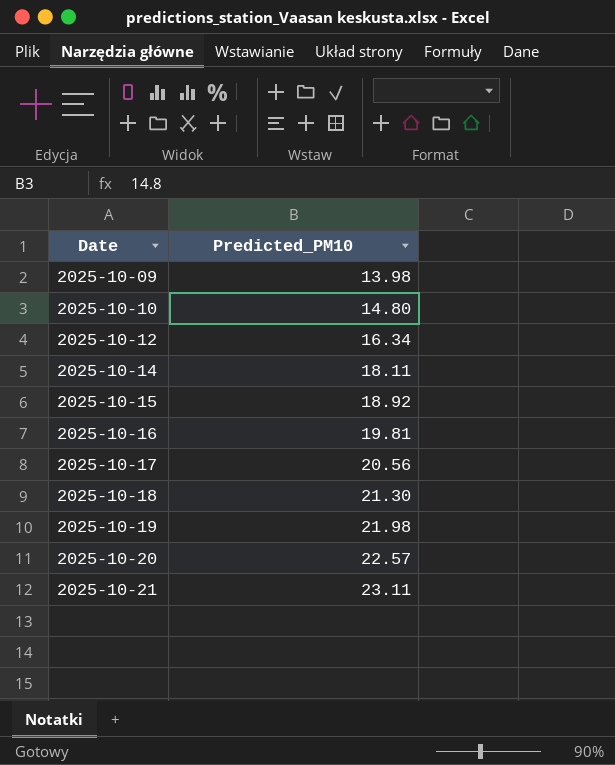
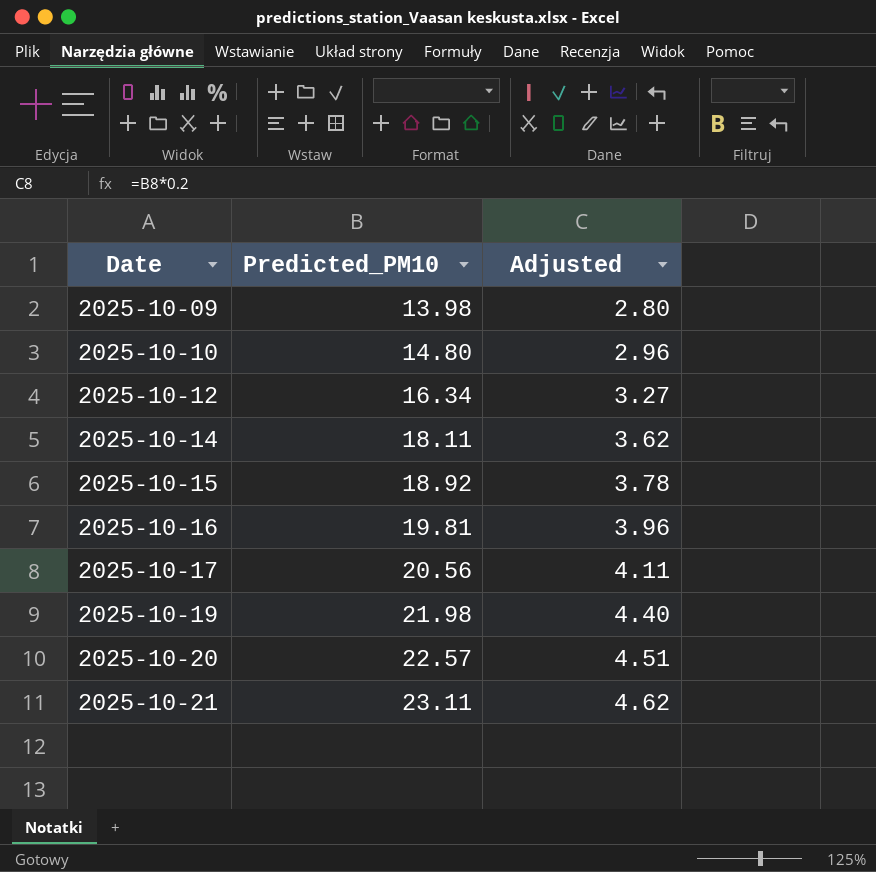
column Adjusted | formula: none -> [Predicted_PM10] * 0.2
row 2025-10-18: 21.30 -> none

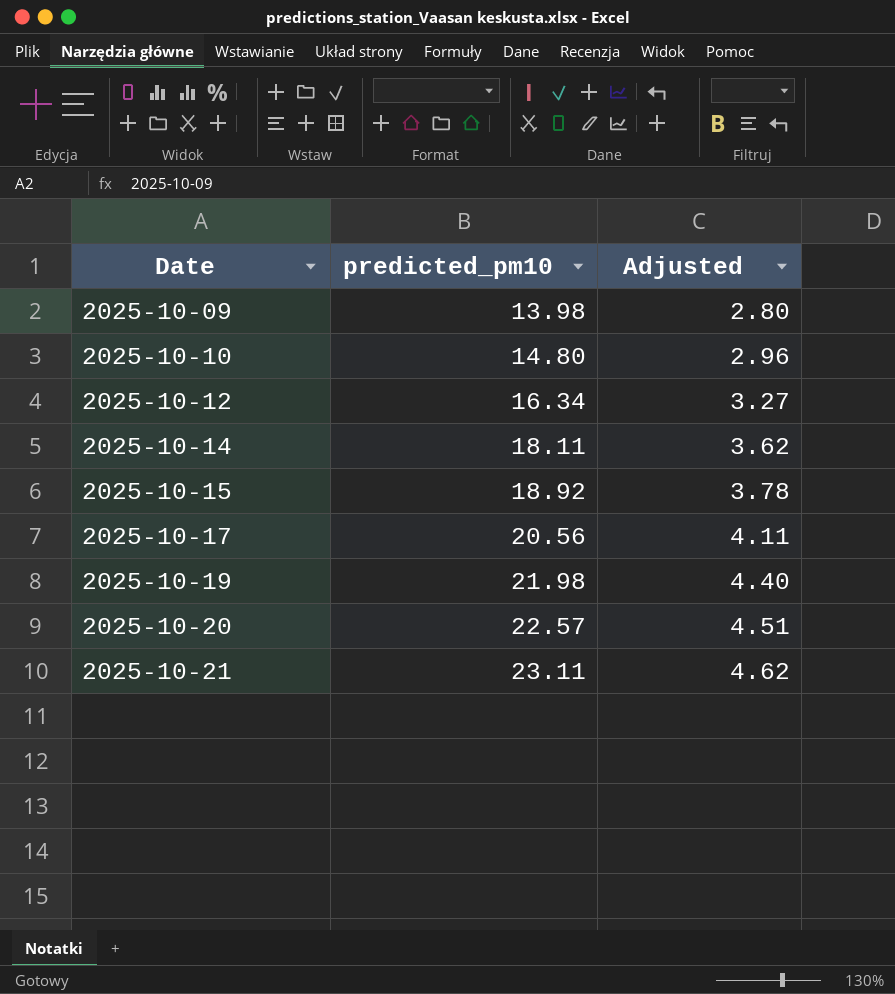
column name: Predicted_PM10 -> predicted_pm10
row 2025-10-16: 19.81 | 3.96 -> none

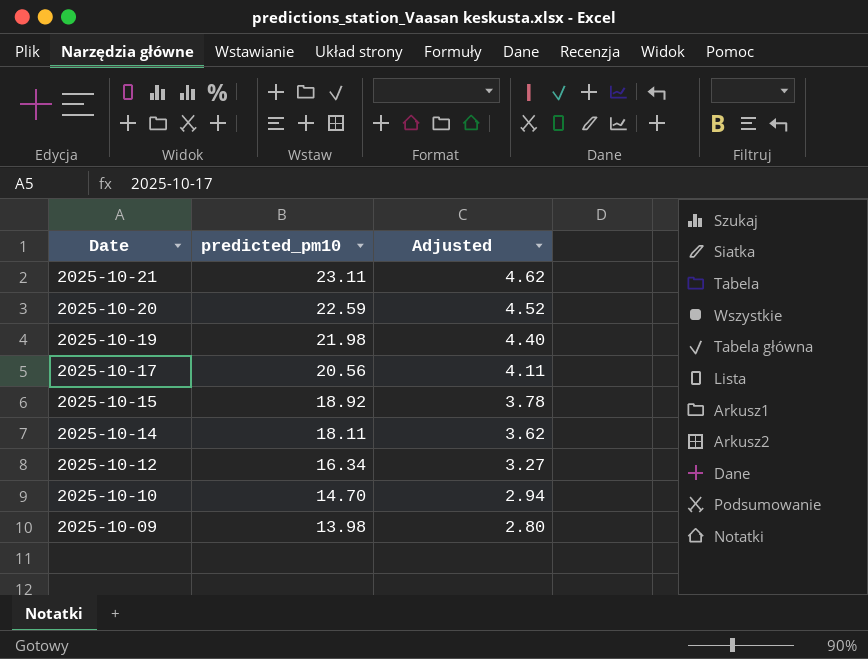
row order: Date ascending -> Date descending
2025-10-20 | predicted_pm10: 22.57 -> 22.59
2025-10-20 | Adjusted: 4.51 -> 4.52
2025-10-10 | predicted_pm10: 14.80 -> 14.70
2025-10-10 | Adjusted: 2.96 -> 2.94

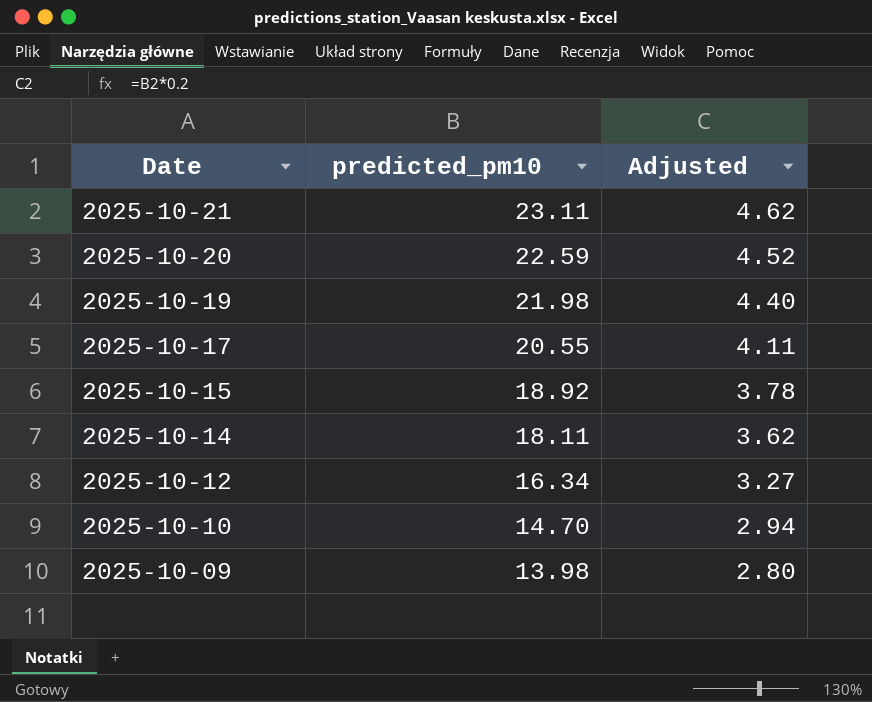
2025-10-17 | predicted_pm10: 20.56 -> 20.55

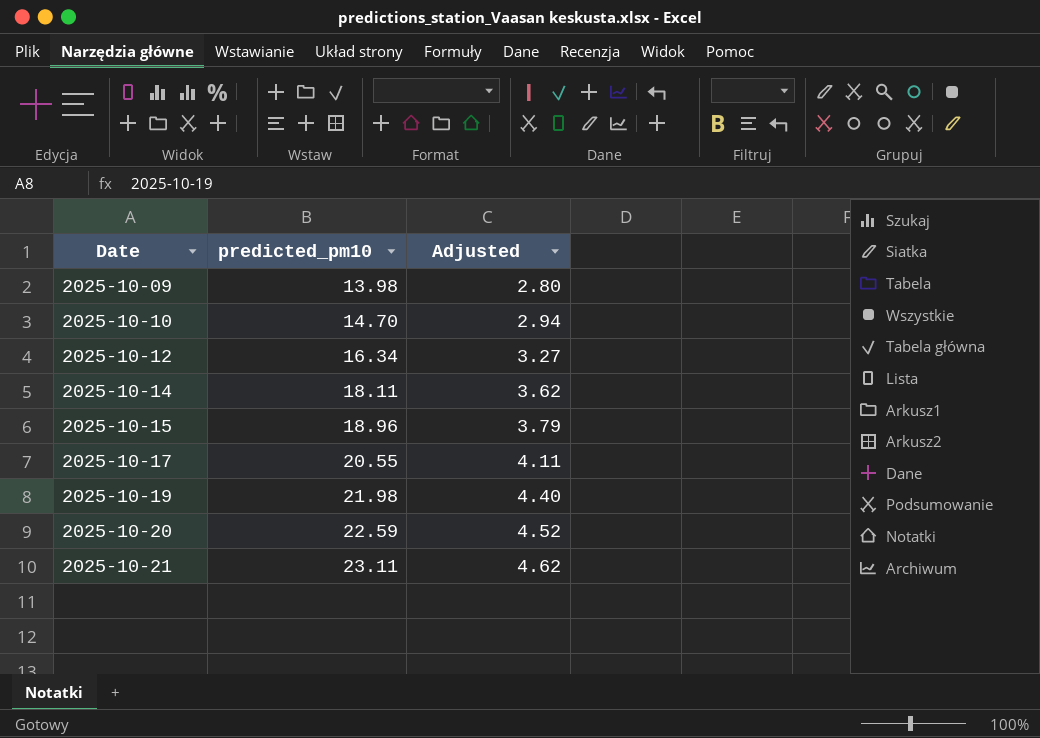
row order: Date descending -> Date ascending
2025-10-15 | predicted_pm10: 18.92 -> 18.96
2025-10-15 | Adjusted: 3.78 -> 3.79

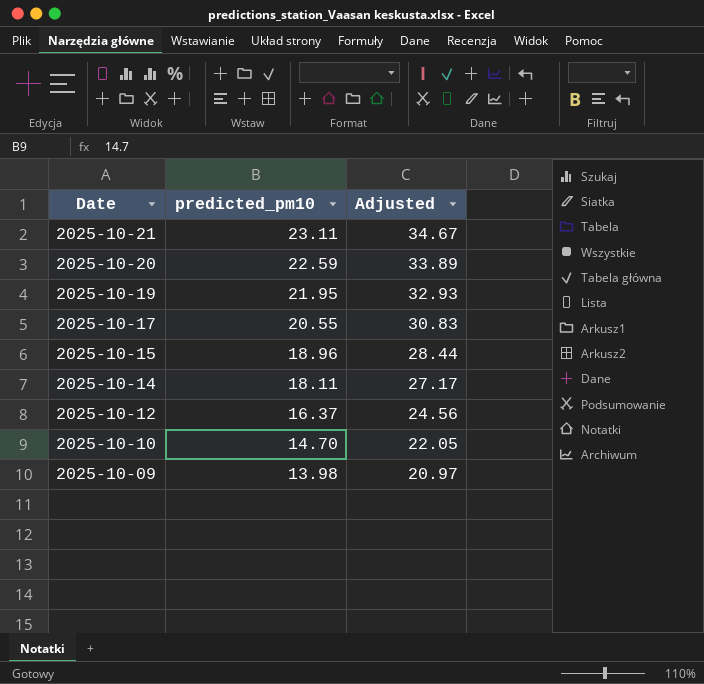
row order: Date ascending -> Date descending
column Adjusted | formula: [predicted_pm10] * 0.2 -> [predicted_pm10] * 1.5
2025-10-19 | predicted_pm10: 21.98 -> 21.95
2025-10-12 | predicted_pm10: 16.34 -> 16.37

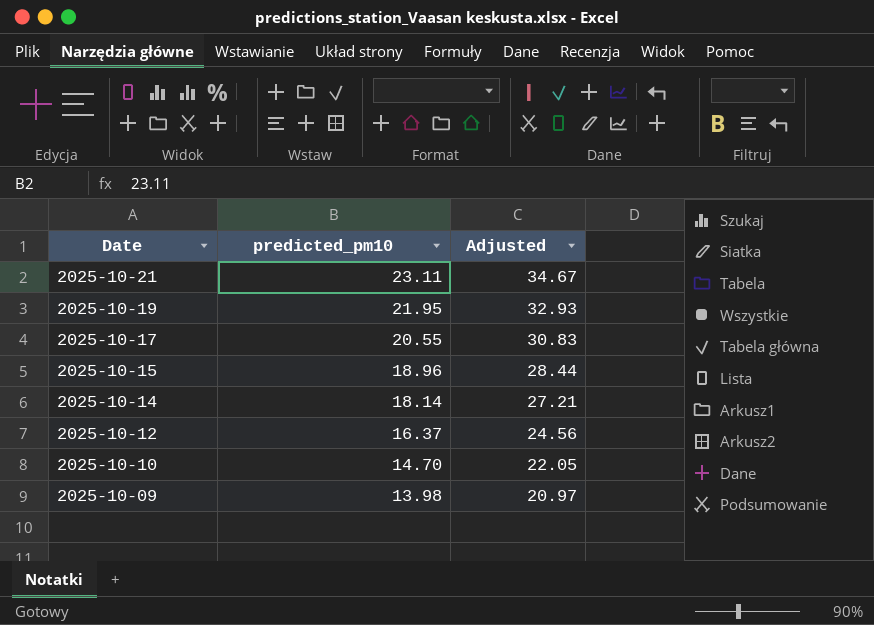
row 2025-10-20: 22.59 | 33.89 -> none
2025-10-14 | predicted_pm10: 18.11 -> 18.14
2025-10-14 | Adjusted: 27.17 -> 27.21

